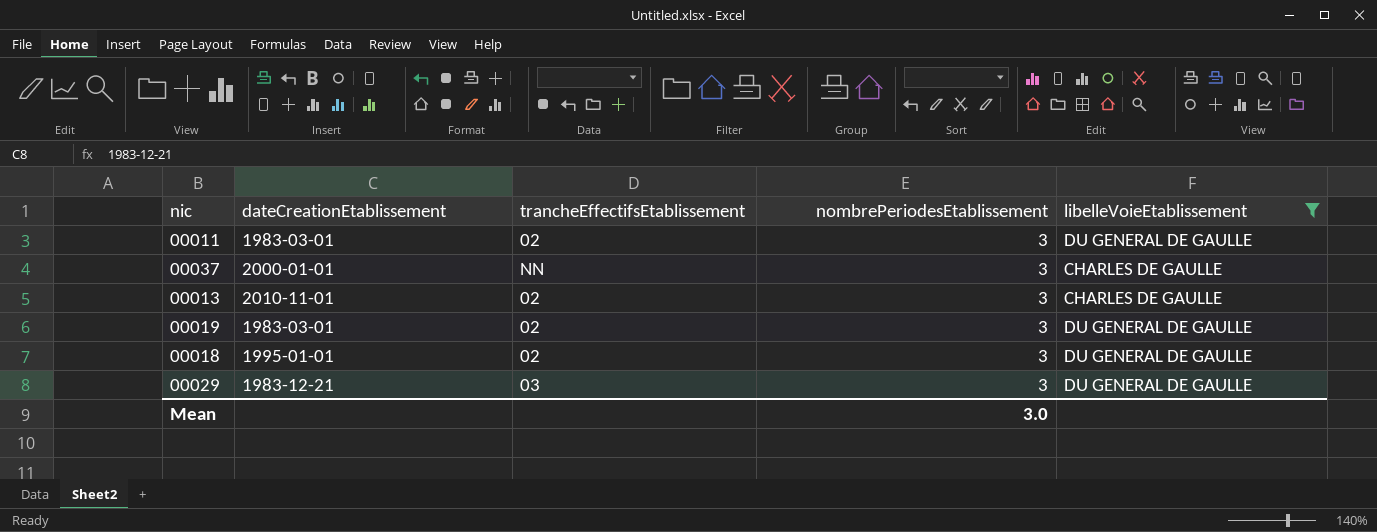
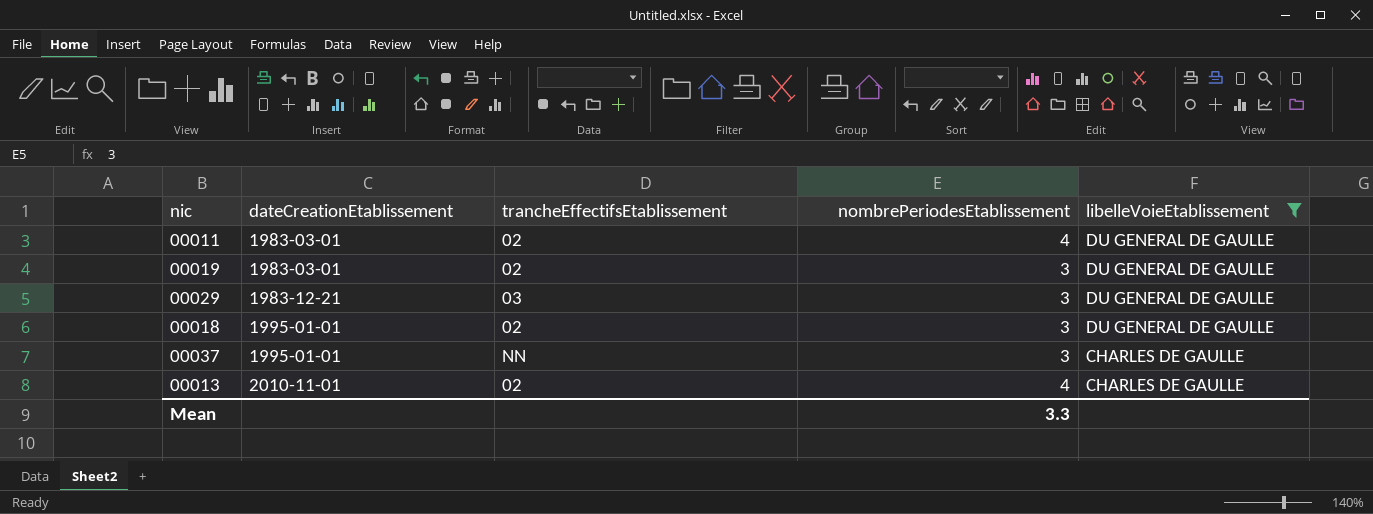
row order: none -> dateCreationEtablissement ascending
00011 | nombrePeriodesEtablissement: 3 -> 4
00037 | dateCreationEtablissement: 2000-01-01 -> 1995-01-01
00013 | nombrePeriodesEtablissement: 3 -> 4
Mean | nombrePeriodesEtablissement: 3.0 -> 3.3

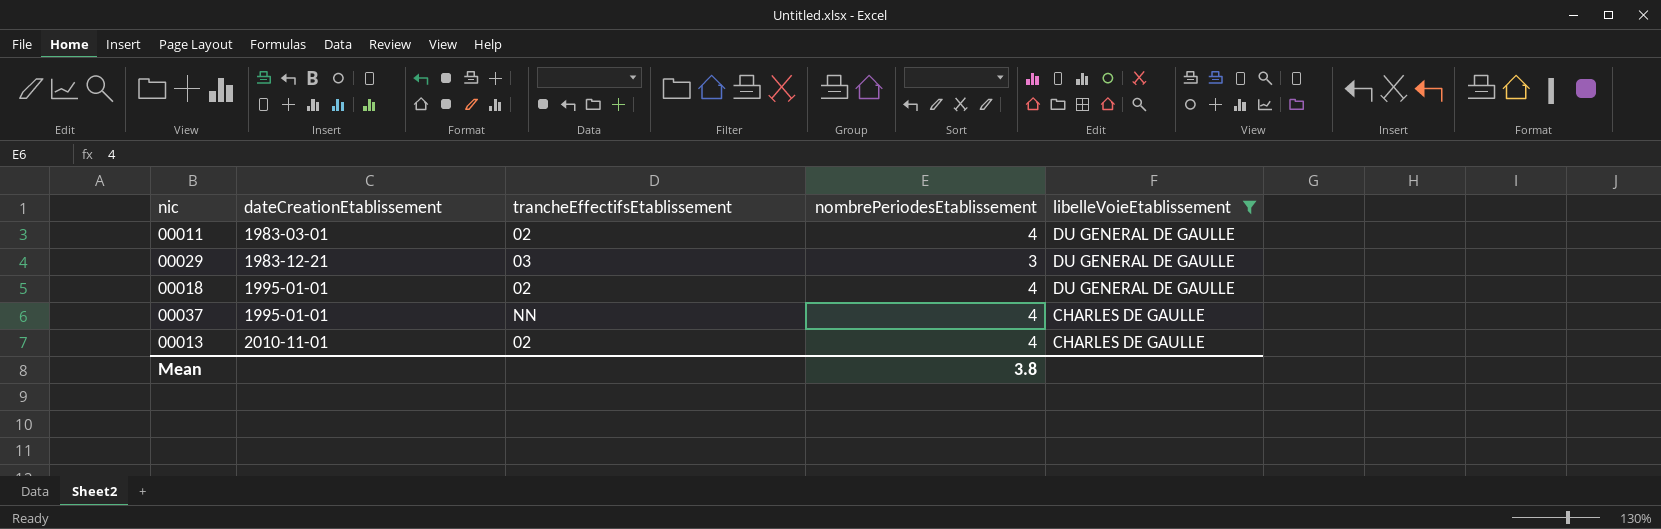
row 00019: 1983-03-01 | 02 | 3 | DU GENERAL DE GAULLE -> none
00018 | nombrePeriodesEtablissement: 3 -> 4
00037 | nombrePeriodesEtablissement: 3 -> 4
Mean | nombrePeriodesEtablissement: 3.3 -> 3.8

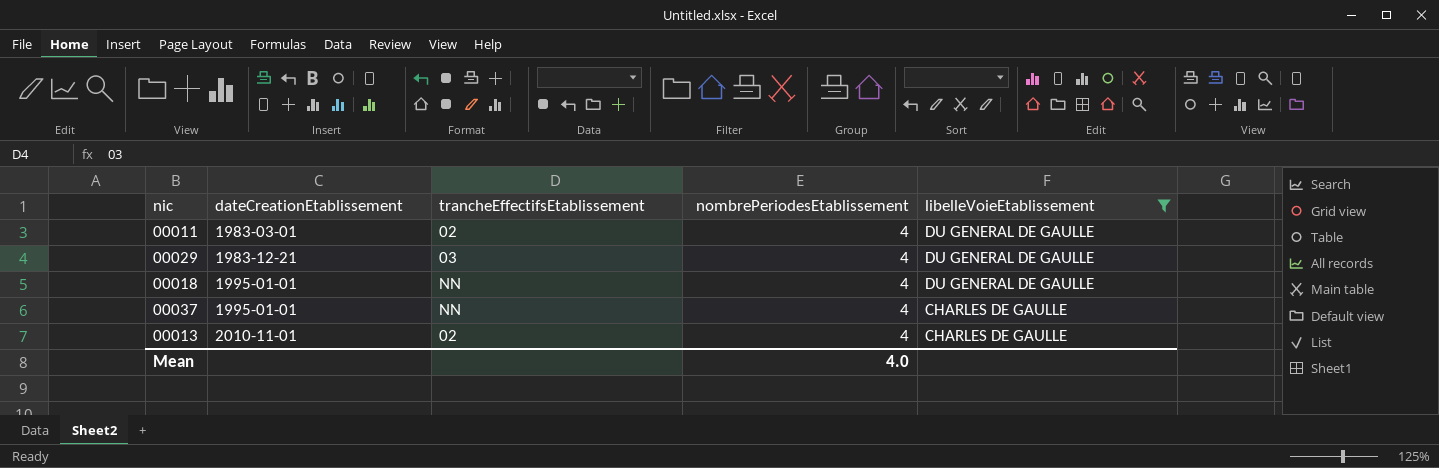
00029 | nombrePeriodesEtablissement: 3 -> 4
00018 | trancheEffectifsEtablissement: 02 -> NN
Mean | nombrePeriodesEtablissement: 3.8 -> 4.0

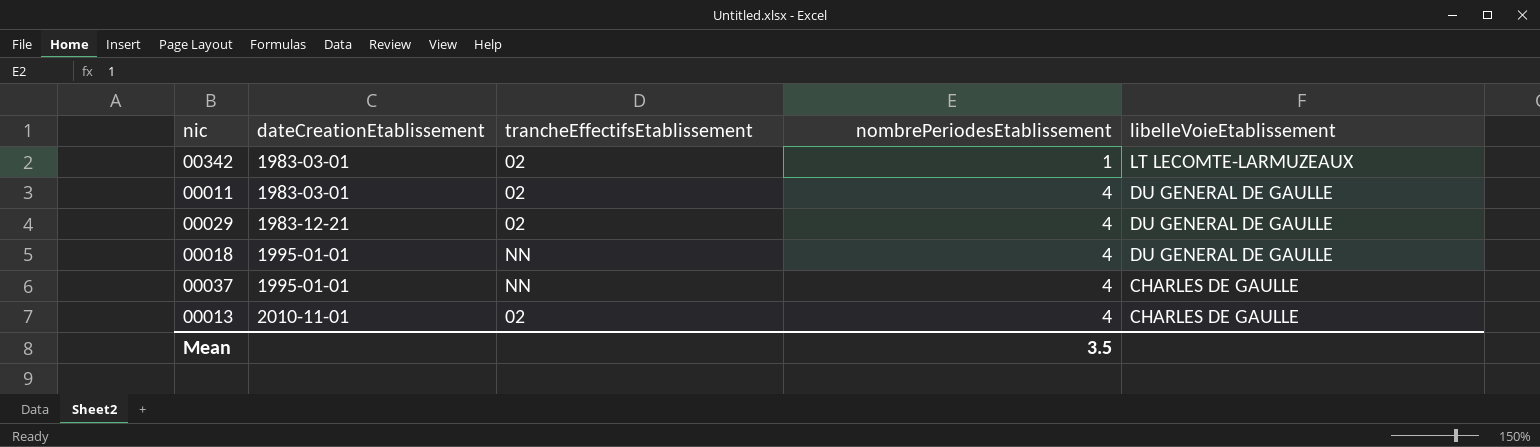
filter: libelleVoieEtablissement != LT LECOMTE-LARMUZEAUX -> none
00029 | trancheEffectifsEtablissement: 03 -> 02
Mean | nombrePeriodesEtablissement: 4.0 -> 3.5

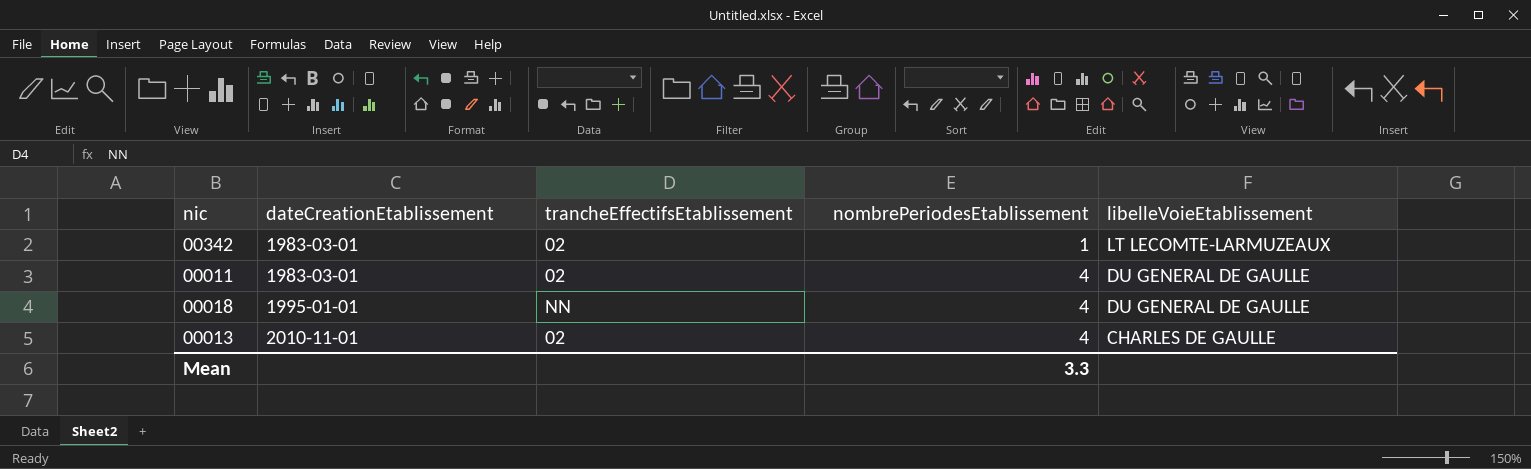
row 00029: 1983-12-21 | 02 | 4 | DU GENERAL DE GAULLE -> none
row 00037: 1995-01-01 | NN | 4 | CHARLES DE GAULLE -> none
Mean | nombrePeriodesEtablissement: 3.5 -> 3.3

